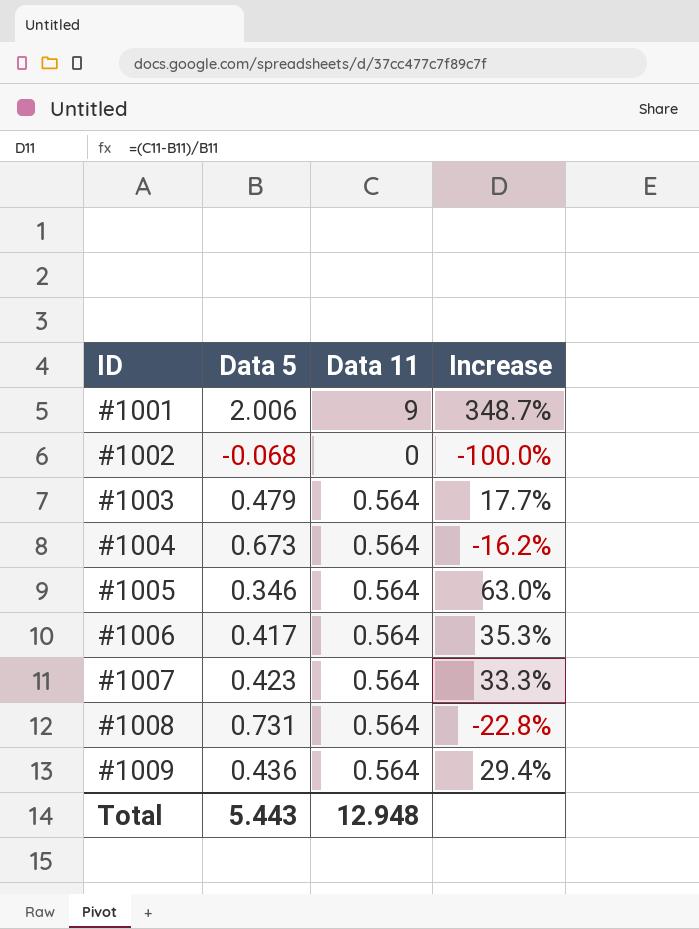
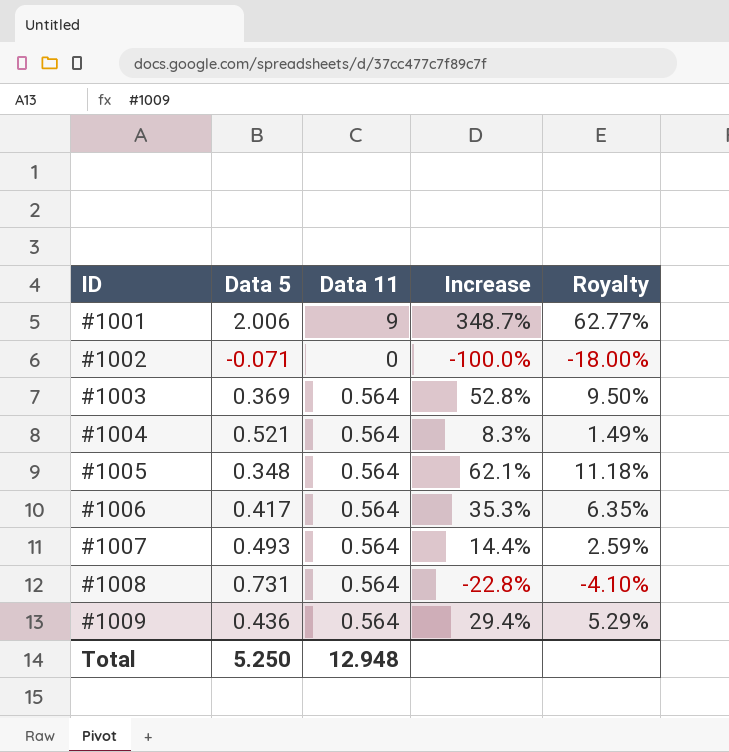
column Royalty | formula: none -> [Increase] * 0.18
#1002 | Data 5: -0.068 -> -0.071
#1003 | Data 5: 0.479 -> 0.369
#1003 | Increase: 17.7% -> 52.8%
#1004 | Data 5: 0.673 -> 0.521
#1004 | Increase: -16.2% -> 8.3%
#1005 | Data 5: 0.346 -> 0.348
#1005 | Increase: 63.0% -> 62.1%
#1007 | Data 5: 0.423 -> 0.493
#1007 | Increase: 33.3% -> 14.4%
Total | Data 5: 5.443 -> 5.250

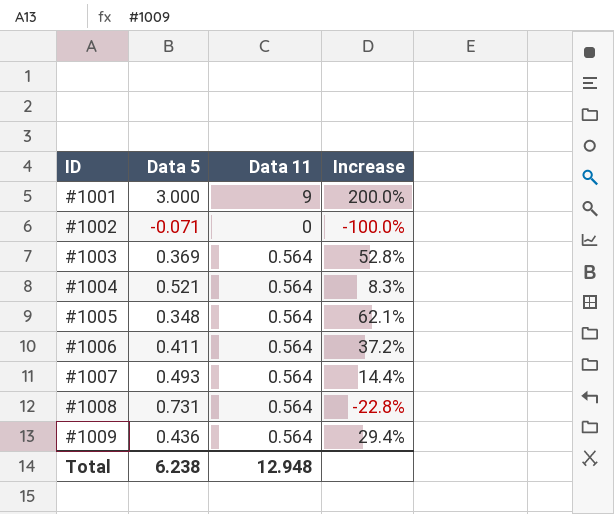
column Royalty | formula: [Increase] * 0.18 -> none
#1001 | Data 5: 2.006 -> 3.000
#1001 | Increase: 348.7% -> 200.0%
#1006 | Data 5: 0.417 -> 0.411
#1006 | Increase: 35.3% -> 37.2%
Total | Data 5: 5.250 -> 6.238

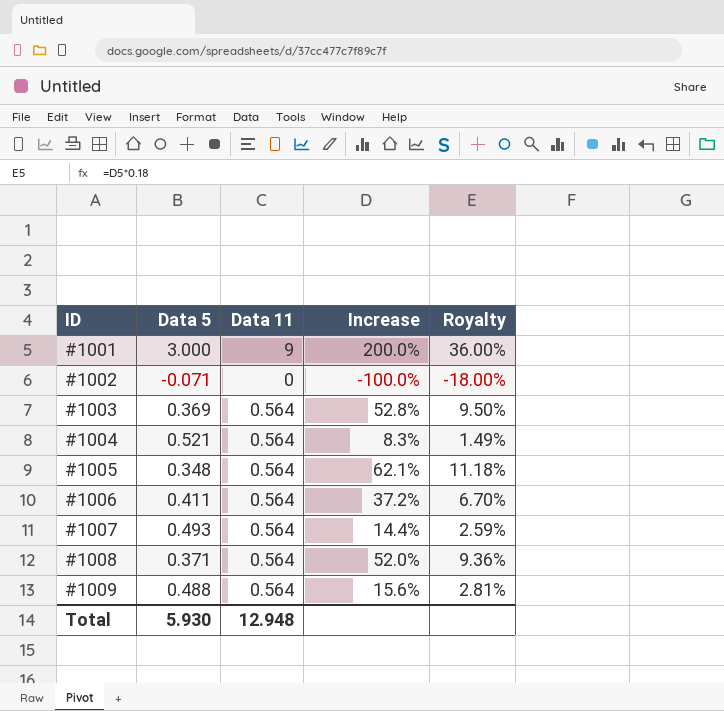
column Royalty | formula: none -> [Increase] * 0.18
#1008 | Data 5: 0.731 -> 0.371
#1008 | Increase: -22.8% -> 52.0%
#1009 | Data 5: 0.436 -> 0.488
#1009 | Increase: 29.4% -> 15.6%
Total | Data 5: 6.238 -> 5.930

